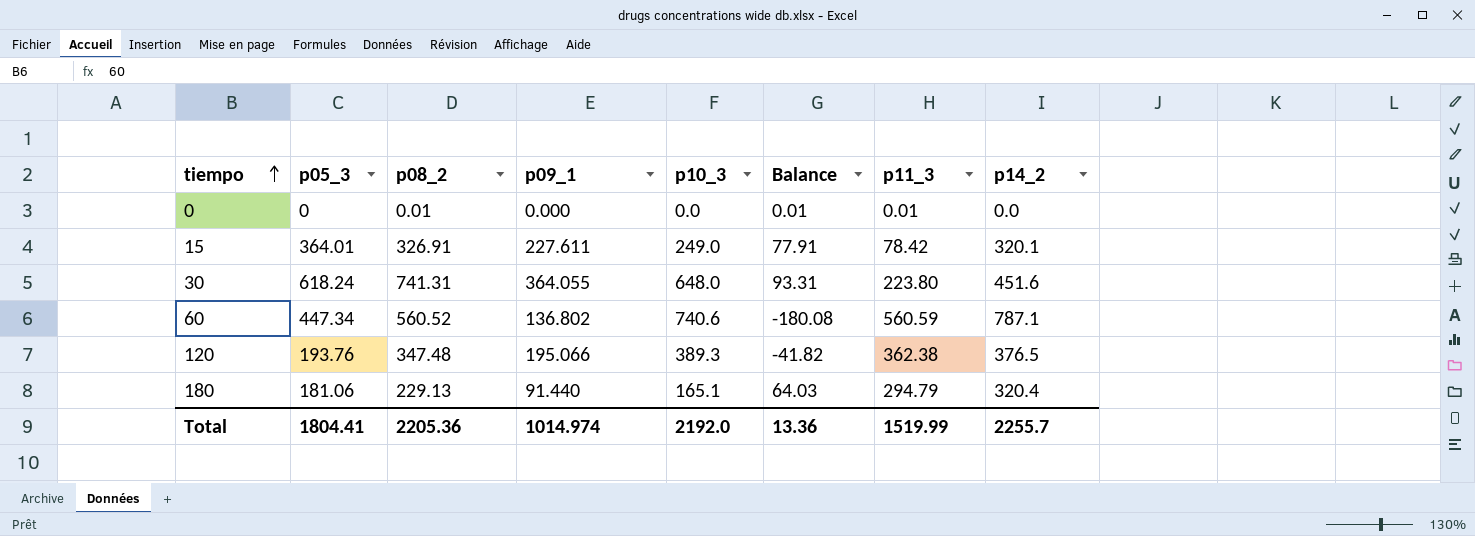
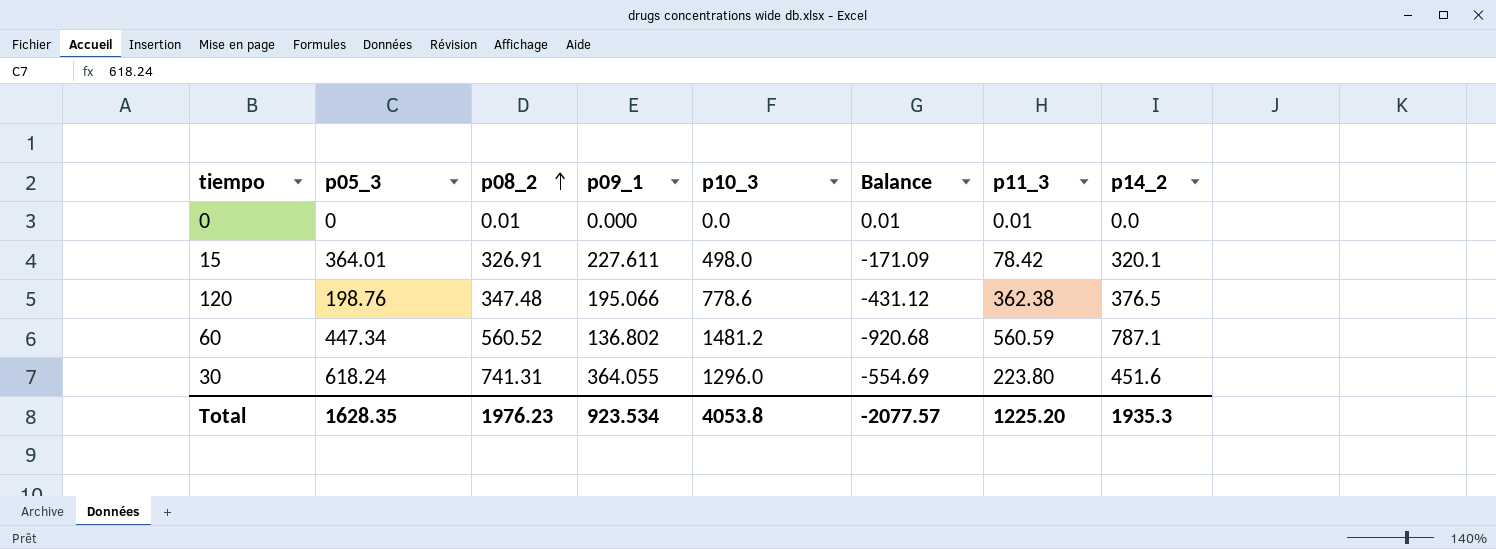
row order: tiempo ascending -> p08_2 ascending
row 180: 181.06 | 229.13 | 91.440 | 165.1 | 64.03 | 294.79 | 320.4 -> none
15 | p10_3: 249.0 -> 498.0
15 | Balance: 77.91 -> -171.09
120 | p05_3: 193.76 -> 198.76
120 | p10_3: 389.3 -> 778.6
120 | Balance: -41.82 -> -431.12
60 | p10_3: 740.6 -> 1481.2
60 | Balance: -180.08 -> -920.68
30 | p10_3: 648.0 -> 1296.0
30 | Balance: 93.31 -> -554.69
Total | p05_3: 1804.41 -> 1628.35
Total | p08_2: 2205.36 -> 1976.23
Total | p09_1: 1014.974 -> 923.534
Total | p10_3: 2192.0 -> 4053.8
Total | Balance: 13.36 -> -2077.57
Total | p11_3: 1519.99 -> 1225.20
Total | p14_2: 2255.7 -> 1935.3

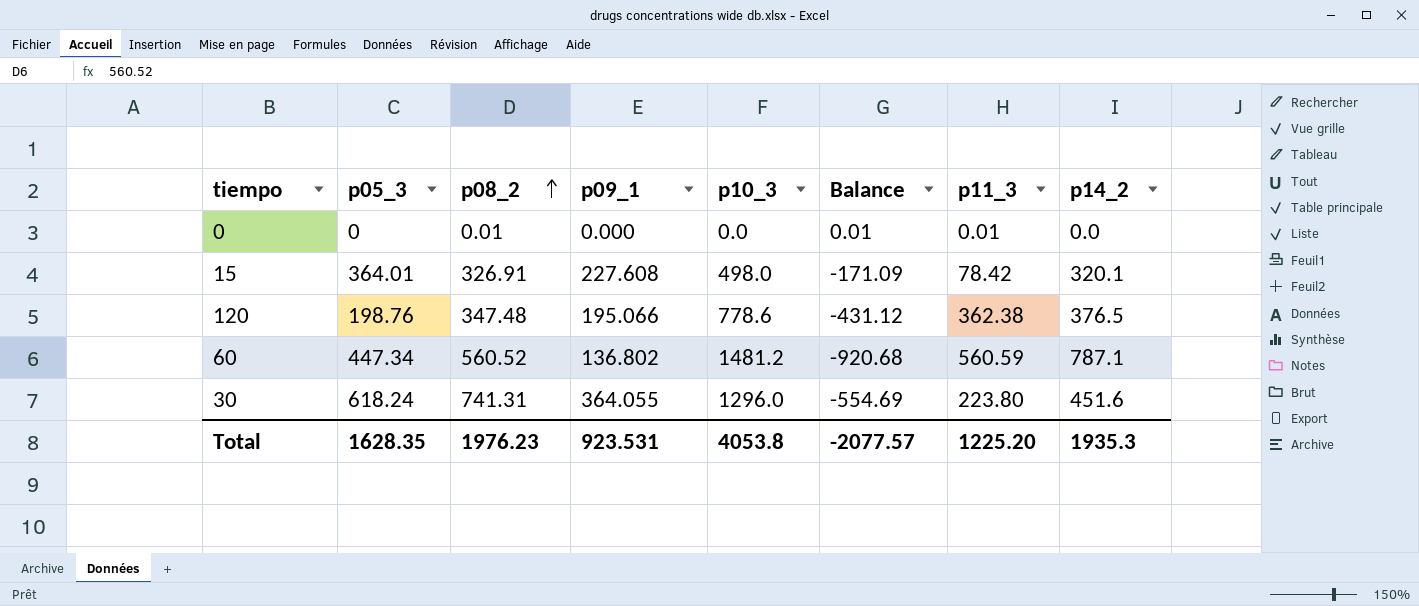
15 | p09_1: 227.611 -> 227.608
Total | p09_1: 923.534 -> 923.531

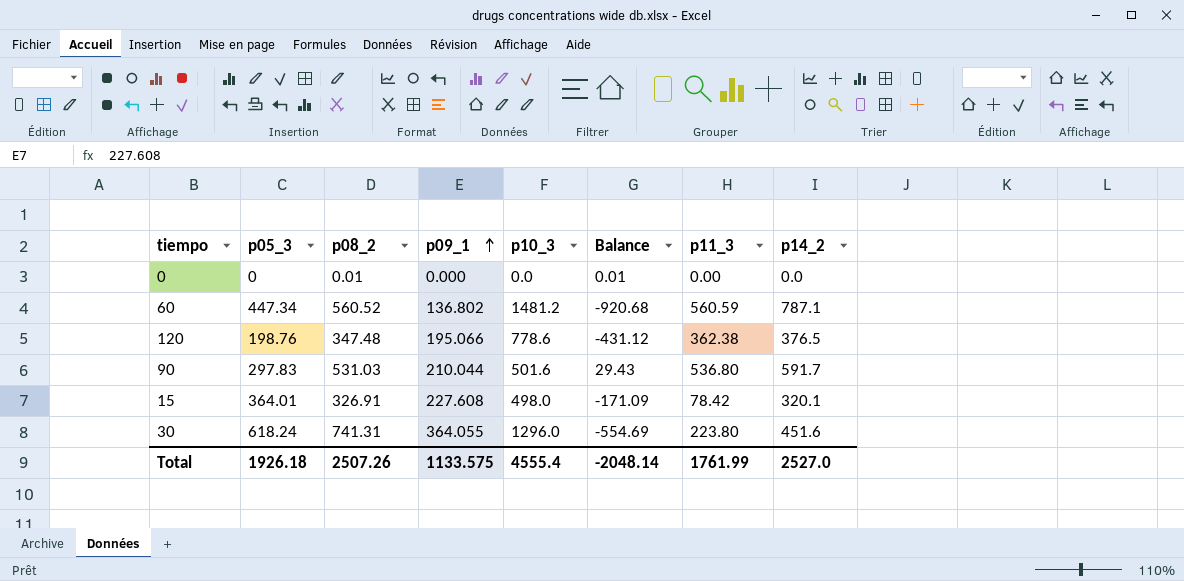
row order: p08_2 ascending -> p09_1 ascending
0 | p11_3: 0.01 -> 0.00
row 90: none -> 297.83 | 531.03 | 210.044 | 501.6 | 29.43 | 536.80 | 591.7
Total | p05_3: 1628.35 -> 1926.18
Total | p08_2: 1976.23 -> 2507.26
Total | p09_1: 923.531 -> 1133.575
Total | p10_3: 4053.8 -> 4555.4
Total | Balance: -2077.57 -> -2048.14
Total | p11_3: 1225.20 -> 1761.99
Total | p14_2: 1935.3 -> 2527.0

